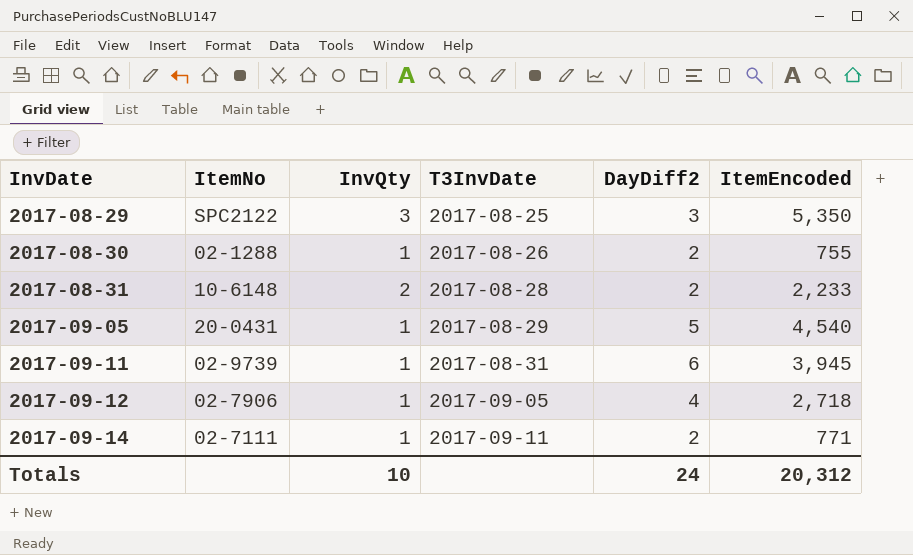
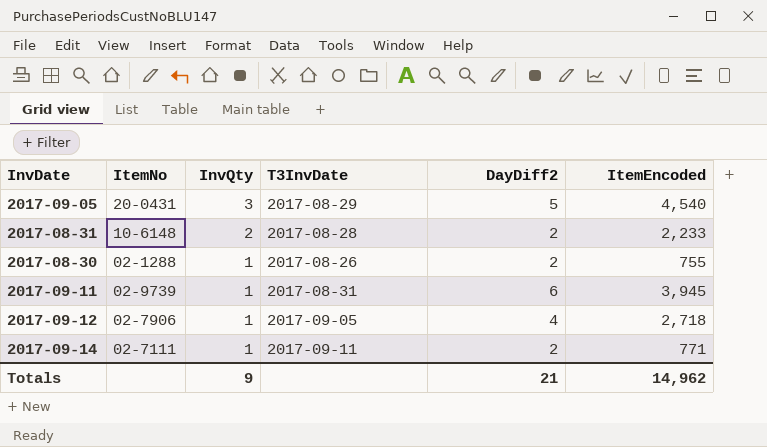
row order: InvDate ascending -> InvQty descending
row 2017-08-29: SPC2122 | 3 | 2017-08-25 | 3 | 5,350 -> none
2017-09-05 | InvQty: 1 -> 3
Totals | InvQty: 10 -> 9
Totals | DayDiff2: 24 -> 21
Totals | ItemEncoded: 20,312 -> 14,962

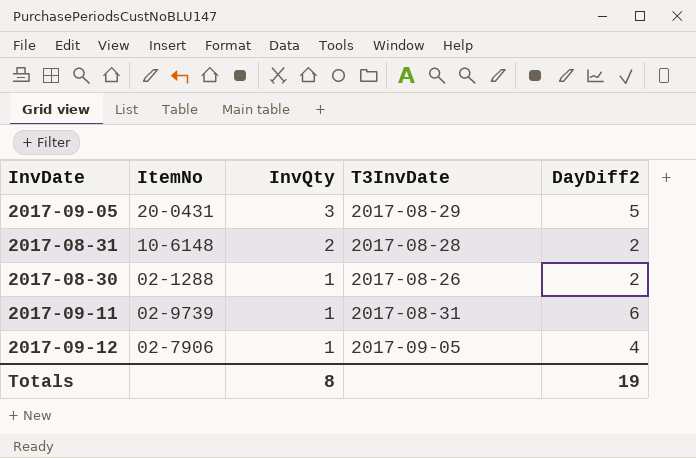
column ItemEncoded | position: 6 -> none
row 2017-09-14: 02-7111 | 1 | 2017-09-11 | 2 | 771 -> none
Totals | InvQty: 9 -> 8
Totals | DayDiff2: 21 -> 19

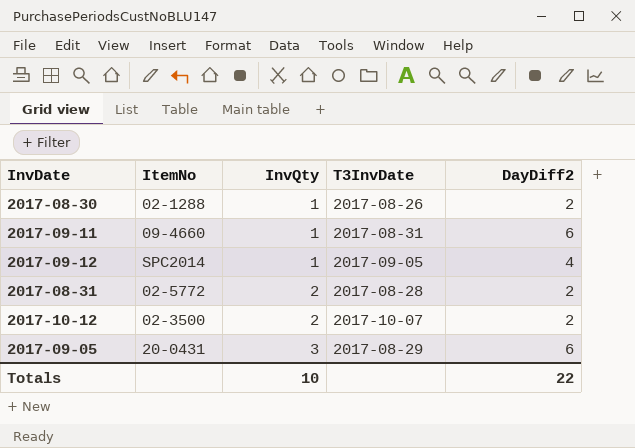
row order: InvQty descending -> InvQty ascending
2017-09-11 | ItemNo: 02-9739 -> 09-4660
2017-09-12 | ItemNo: 02-7906 -> SPC2014
2017-08-31 | ItemNo: 10-6148 -> 02-5772
row 2017-10-12: none -> 02-3500 | 2 | 2017-10-07 | 2
2017-09-05 | DayDiff2: 5 -> 6
Totals | InvQty: 8 -> 10
Totals | DayDiff2: 19 -> 22

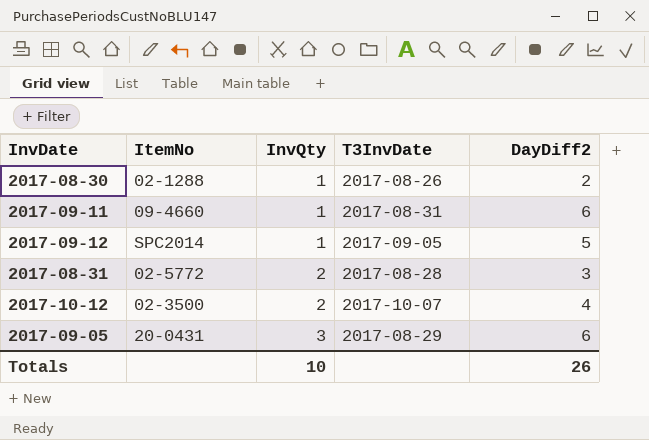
2017-09-12 | DayDiff2: 4 -> 5
2017-08-31 | DayDiff2: 2 -> 3
2017-10-12 | DayDiff2: 2 -> 4
Totals | DayDiff2: 22 -> 26

